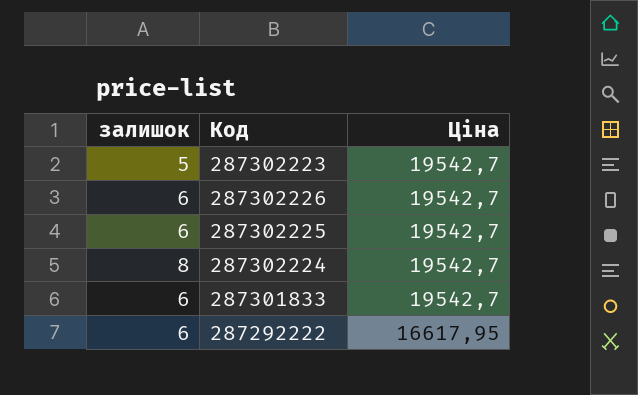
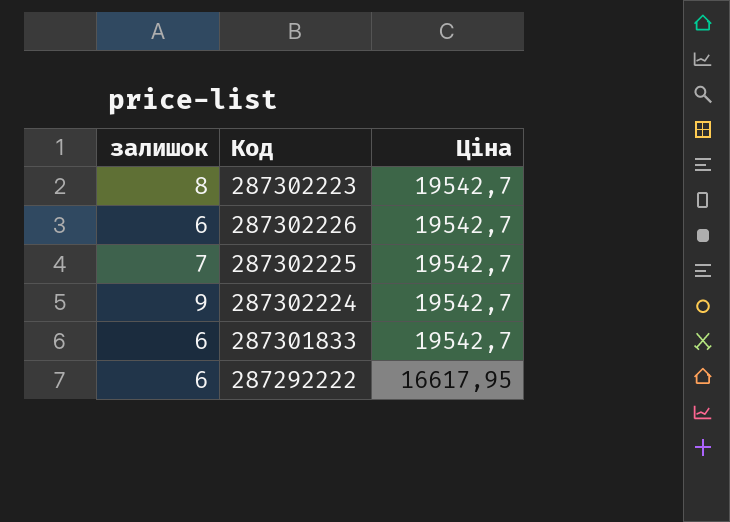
287302223 | залишок: 5 -> 8
287302225 | залишок: 6 -> 7
287302224 | залишок: 8 -> 9

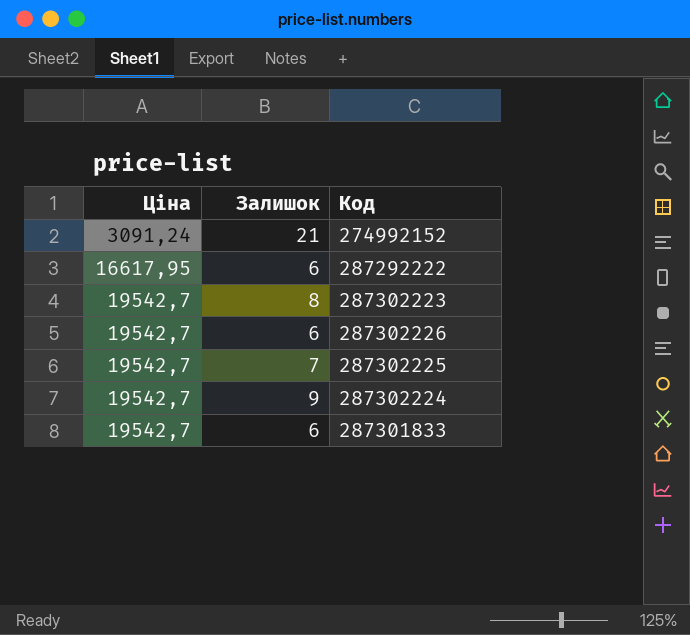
row order: Ціна descending -> Ціна ascending
column Ціна | position: 3 -> 1
column name: залишок -> Залишок
row 274992152: none -> 3091,24 | 21

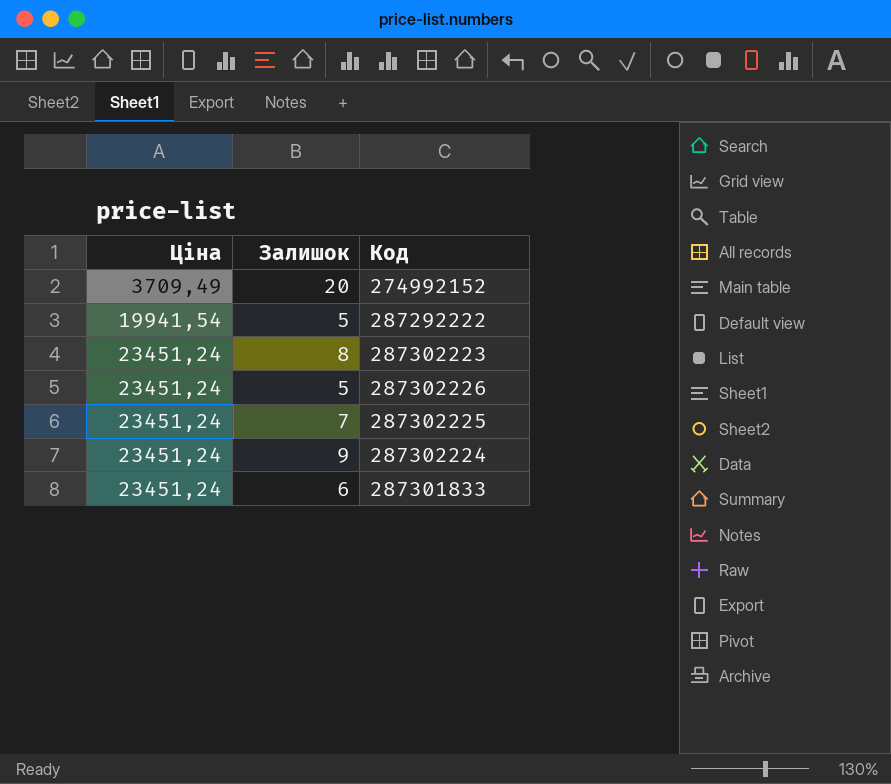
274992152 | Ціна: 3091,24 -> 3709,49
274992152 | Залишок: 21 -> 20
287292222 | Ціна: 16617,95 -> 19941,54
287292222 | Залишок: 6 -> 5
287302223 | Ціна: 19542,7 -> 23451,24
287302226 | Ціна: 19542,7 -> 23451,24
287302226 | Залишок: 6 -> 5
287302225 | Ціна: 19542,7 -> 23451,24
287302224 | Ціна: 19542,7 -> 23451,24
287301833 | Ціна: 19542,7 -> 23451,24

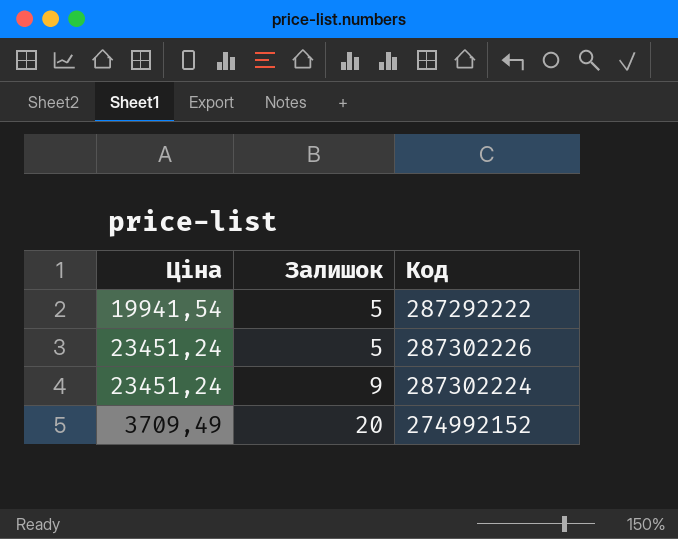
row order: Ціна ascending -> Залишок ascending
row 287302223: 23451,24 | 8 -> none
row 287302225: 23451,24 | 7 -> none
row 287301833: 23451,24 | 6 -> none

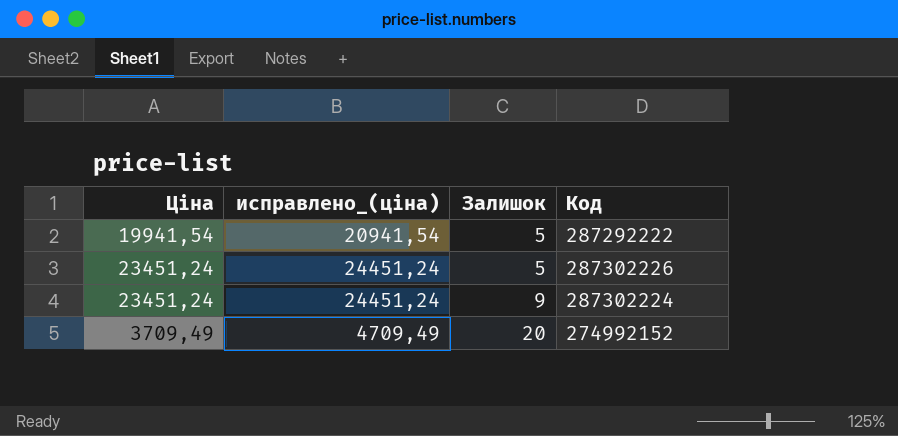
column исправлено_(ціна) | formula: none -> [Ціна] + 1000

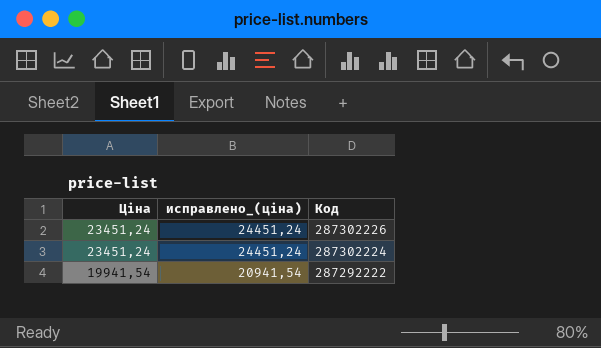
row order: Залишок ascending -> Ціна descending
column Залишок | position: 3 -> none
row 274992152: 3709,49 | 4709,49 | 20 -> none

